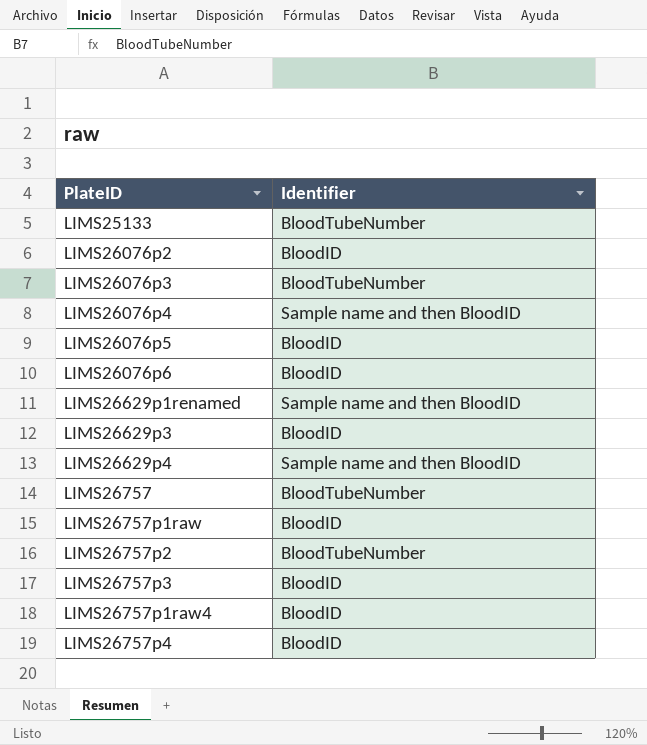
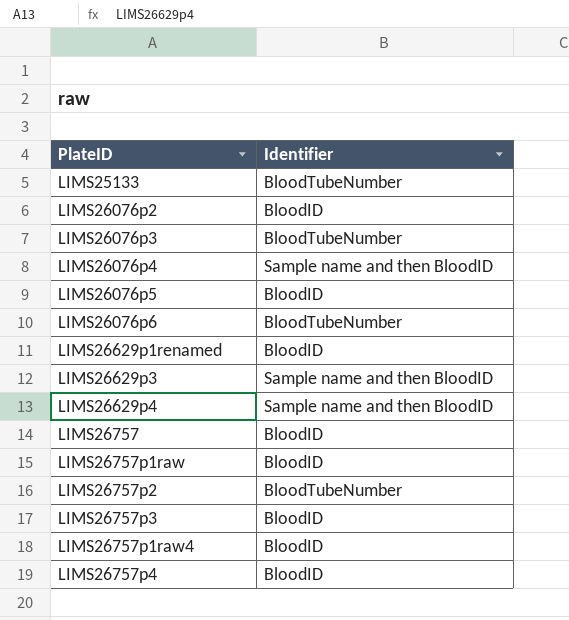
LIMS26076p6 | Identifier: BloodID -> BloodTubeNumber
LIMS26629p1renamed | Identifier: Sample name and then BloodID -> BloodID
LIMS26629p3 | Identifier: BloodID -> Sample name and then BloodID
LIMS26757 | Identifier: BloodTubeNumber -> BloodID

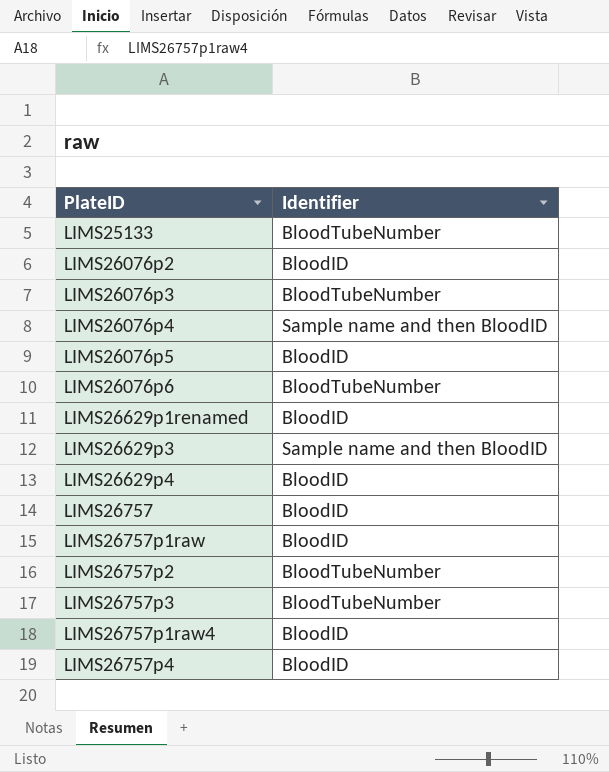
LIMS26629p4 | Identifier: Sample name and then BloodID -> BloodID
LIMS26757p3 | Identifier: BloodID -> BloodTubeNumber

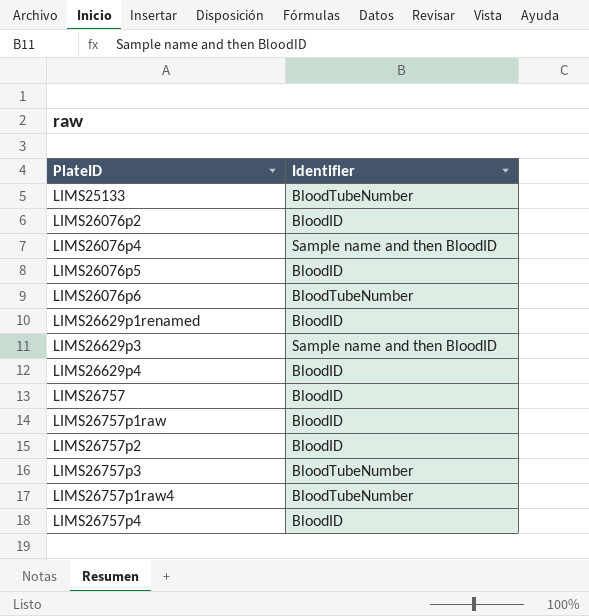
row LIMS26076p3: BloodTubeNumber -> none
LIMS26757p2 | Identifier: BloodTubeNumber -> BloodID
LIMS26757p1raw4 | Identifier: BloodID -> BloodTubeNumber

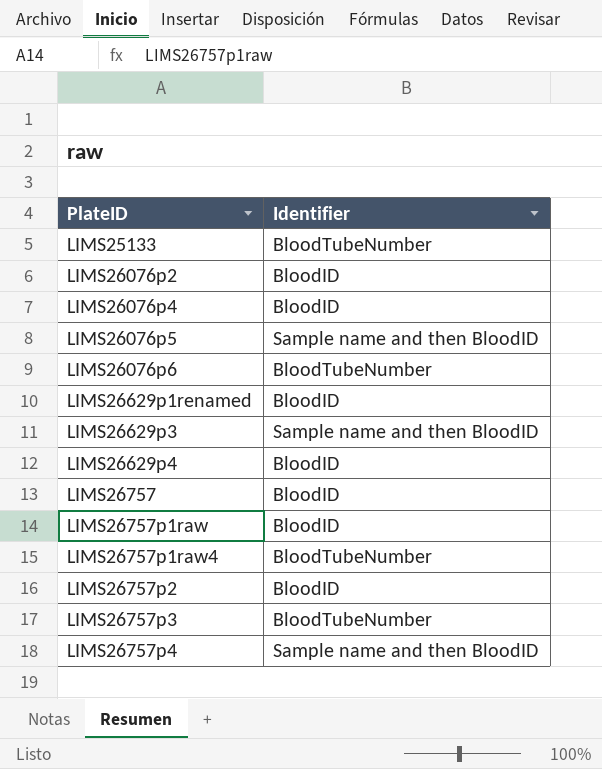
row order: none -> PlateID ascending
LIMS26076p4 | Identifier: Sample name and then BloodID -> BloodID
LIMS26076p5 | Identifier: BloodID -> Sample name and then BloodID
LIMS26757p4 | Identifier: BloodID -> Sample name and then BloodID

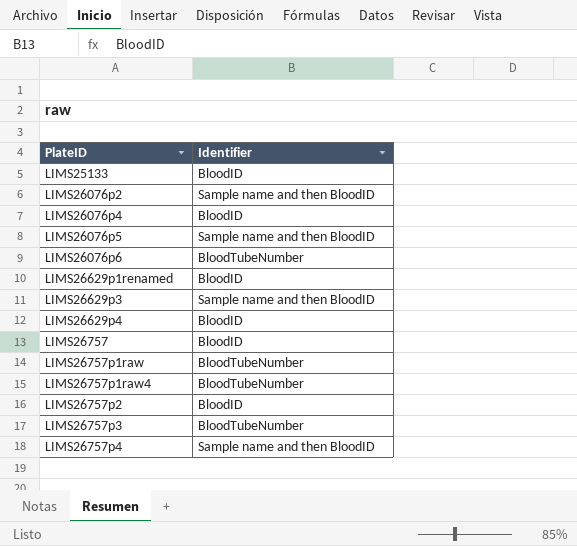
LIMS25133 | Identifier: BloodTubeNumber -> BloodID
LIMS26076p2 | Identifier: BloodID -> Sample name and then BloodID
LIMS26757p1raw | Identifier: BloodID -> BloodTubeNumber

